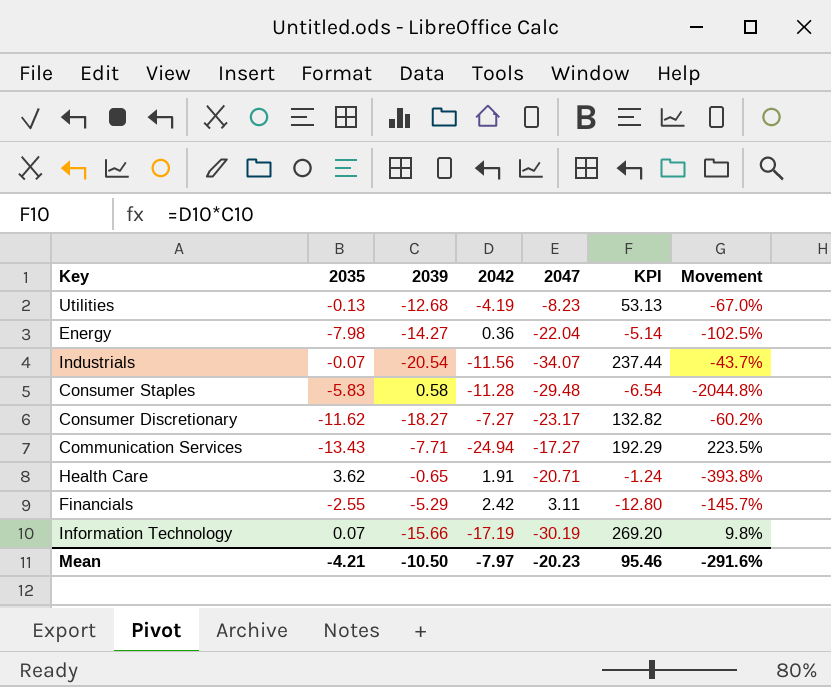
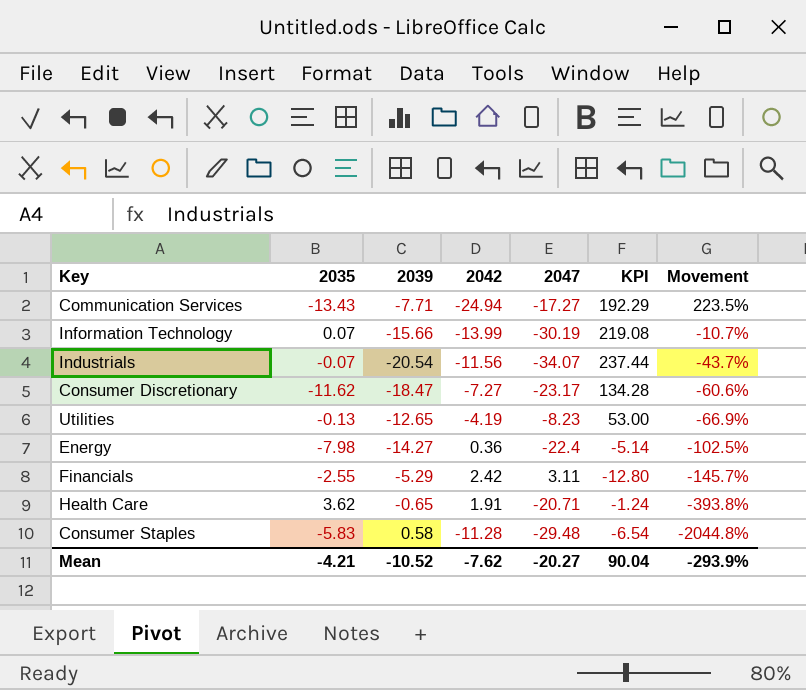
row order: none -> Movement descending
Information Technology | 2042: -17.19 -> -13.99
Information Technology | KPI: 269.20 -> 219.08
Information Technology | Movement: 9.8% -> -10.7%
Consumer Discretionary | 2039: -18.27 -> -18.47
Consumer Discretionary | KPI: 132.82 -> 134.28
Consumer Discretionary | Movement: -60.2% -> -60.6%
Utilities | 2039: -12.68 -> -12.65
Utilities | KPI: 53.13 -> 53.00
Utilities | Movement: -67.0% -> -66.9%
Energy | 2047: -22.04 -> -22.4
Mean | 2039: -10.50 -> -10.52
Mean | 2042: -7.97 -> -7.62
Mean | 2047: -20.23 -> -20.27
Mean | KPI: 95.46 -> 90.04
Mean | Movement: -291.6% -> -293.9%

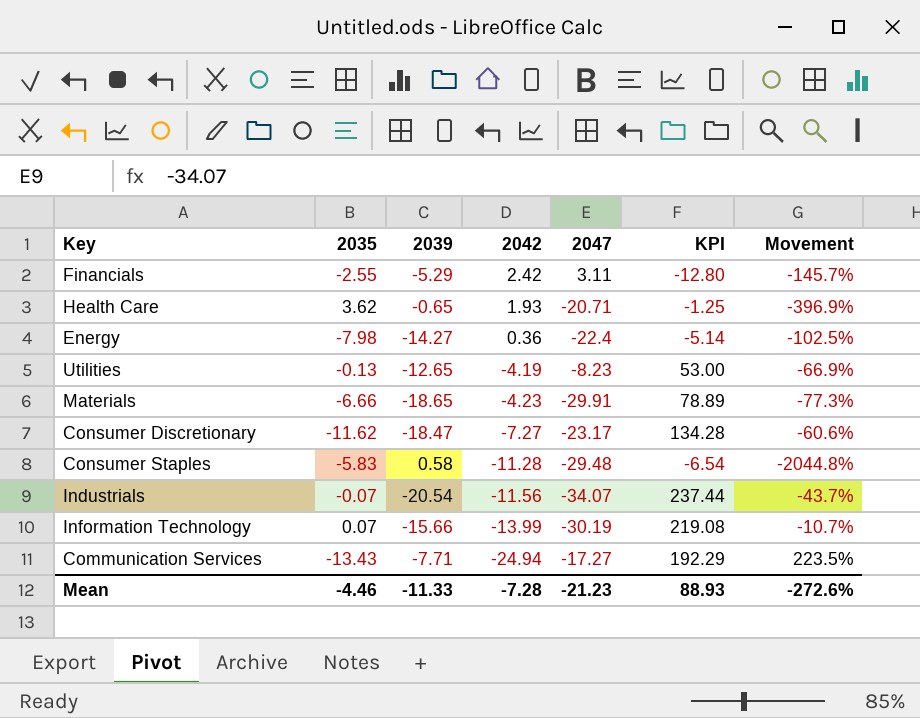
row order: Movement descending -> 2042 descending
Health Care | 2042: 1.91 -> 1.93
Health Care | KPI: -1.24 -> -1.25
Health Care | Movement: -393.8% -> -396.9%
row Materials: none -> -6.66 | -18.65 | -4.23 | -29.91 | 78.89 | -77.3%
Mean | 2035: -4.21 -> -4.46
Mean | 2039: -10.52 -> -11.33
Mean | 2042: -7.62 -> -7.28
Mean | 2047: -20.27 -> -21.23
Mean | KPI: 90.04 -> 88.93
Mean | Movement: -293.9% -> -272.6%

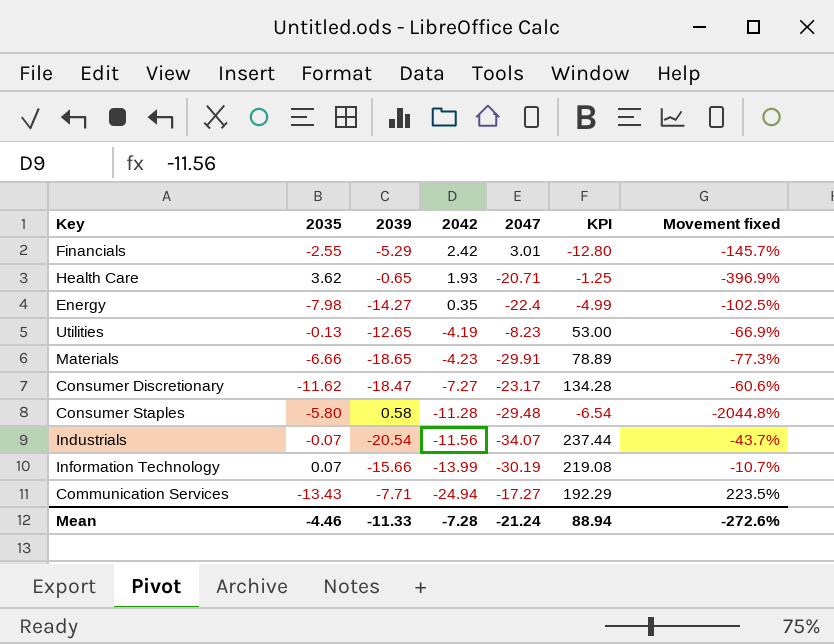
column name: Movement -> Movement fixed
Financials | 2047: 3.11 -> 3.01
Energy | 2042: 0.36 -> 0.35
Energy | KPI: -5.14 -> -4.99
Consumer Staples | 2035: -5.83 -> -5.80
Mean | 2047: -21.23 -> -21.24
Mean | KPI: 88.93 -> 88.94

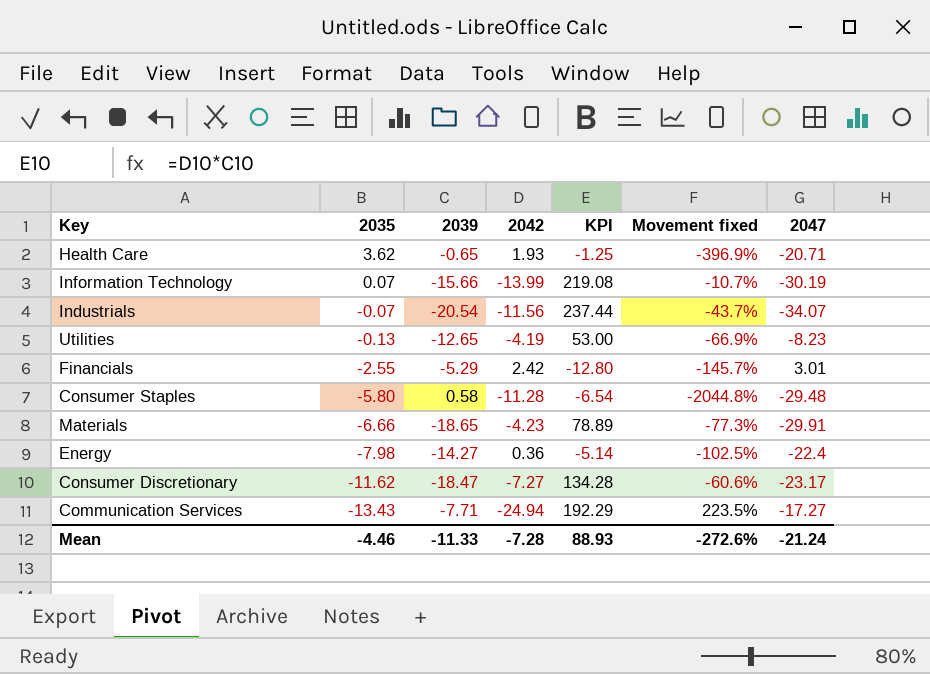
row order: 2042 descending -> 2035 descending
column 2047 | position: 5 -> 7
Energy | 2042: 0.35 -> 0.36
Energy | KPI: -4.99 -> -5.14
Mean | KPI: 88.94 -> 88.93

